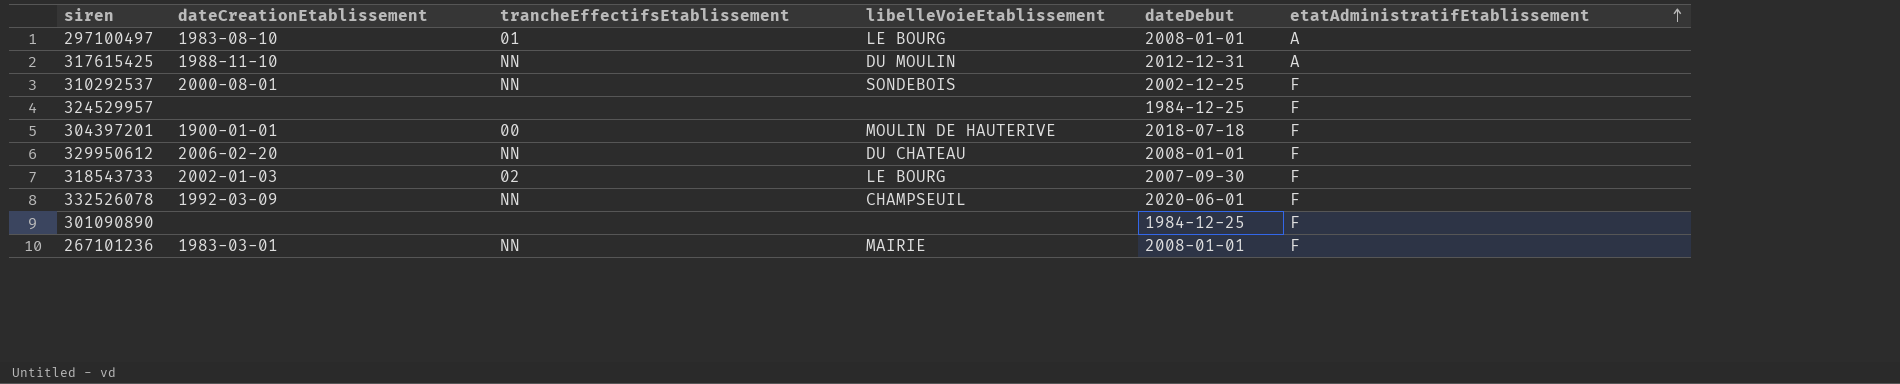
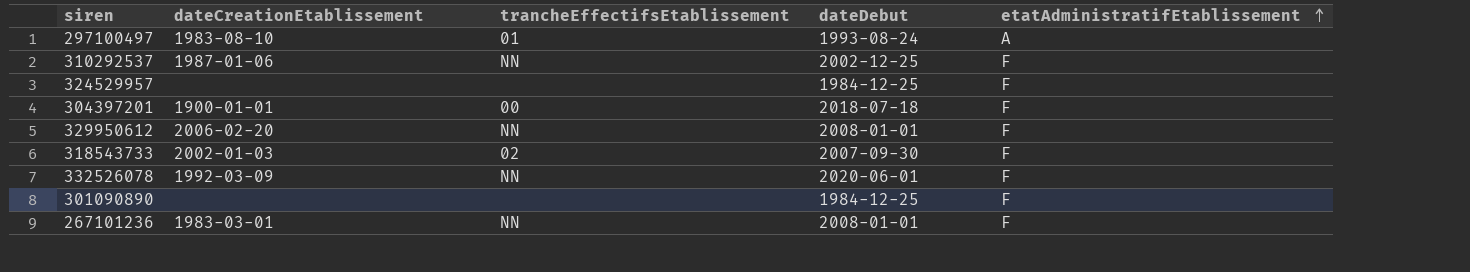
column libelleVoieEtablissement | position: 4 -> none
row 317615425: 1988-11-10 | NN | DU MOULIN | 2012-12-31 | A -> none
297100497 | dateDebut: 2008-01-01 -> 1993-08-24
310292537 | dateCreationEtablissement: 2000-08-01 -> 1987-01-06

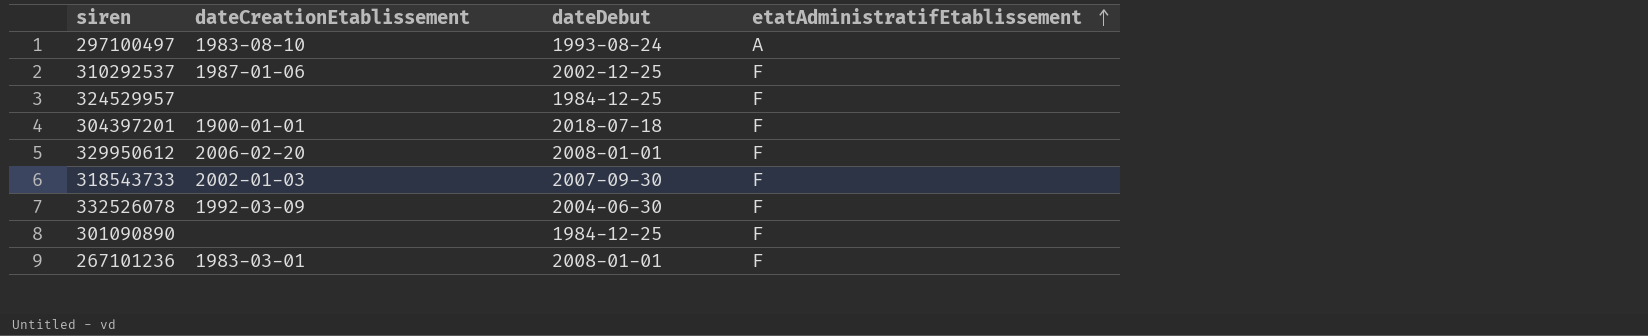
column trancheEffectifsEtablissement | position: 3 -> none
332526078 | dateDebut: 2020-06-01 -> 2004-06-30

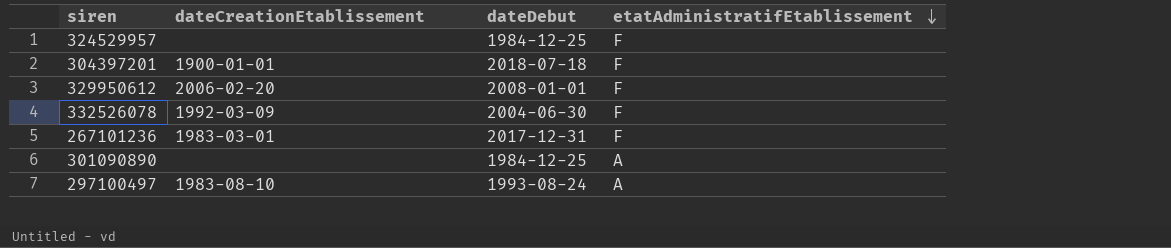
row order: etatAdministratifEtablissement ascending -> etatAdministratifEtablissement descending
row 310292537: 1987-01-06 | 2002-12-25 | F -> none
row 318543733: 2002-01-03 | 2007-09-30 | F -> none
267101236 | dateDebut: 2008-01-01 -> 2017-12-31
301090890 | etatAdministratifEtablissement: F -> A

